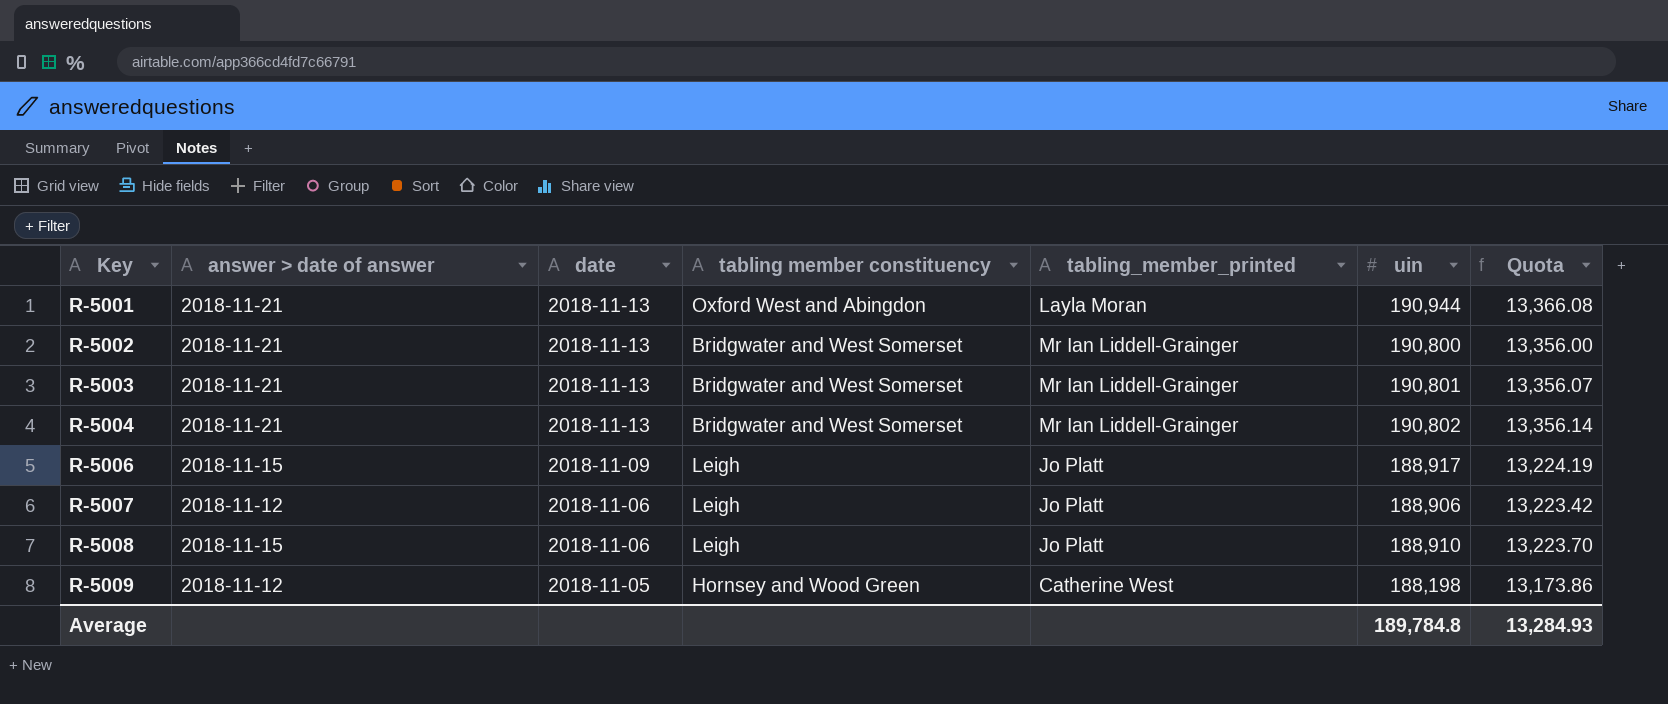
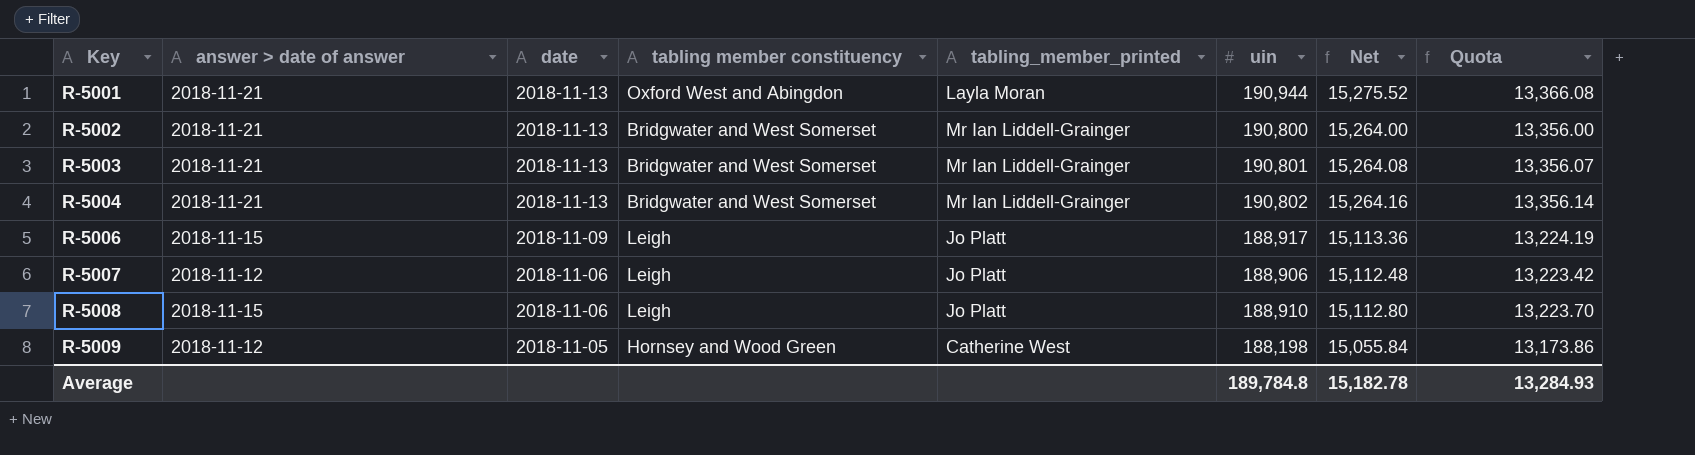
column Net | formula: none -> [uin] * 0.08

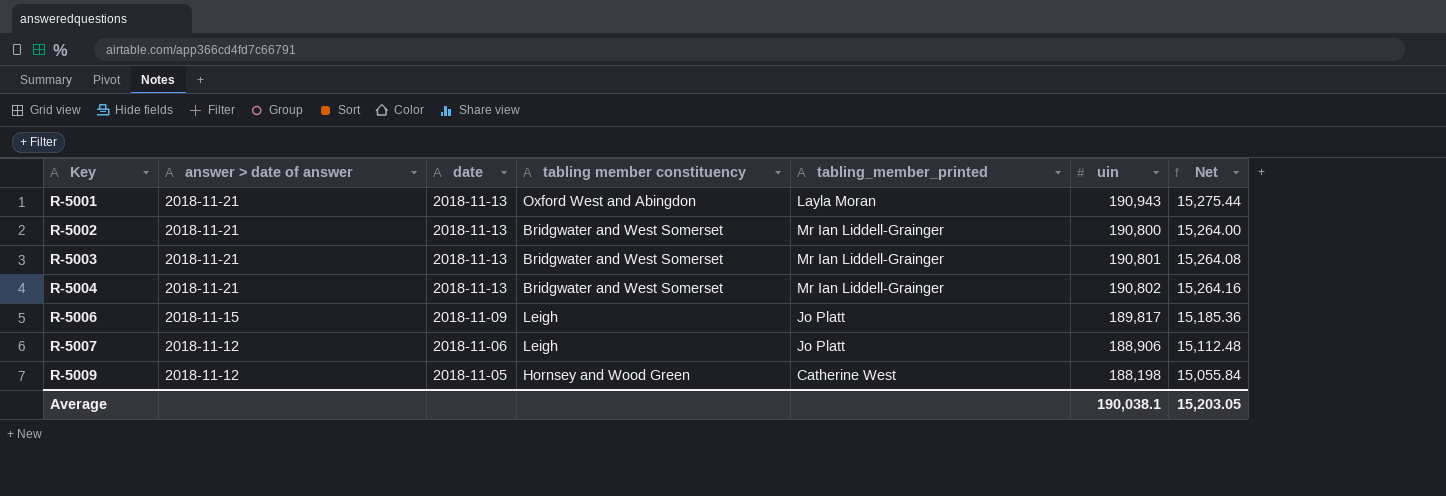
column Quota | formula: [uin] * 0.07 -> none
row R-5008: 2018-11-15 | 2018-11-06 | Leigh | Jo Platt | 188,910 | 15,112.80 | 13,223.70 -> none
R-5001 | uin: 190,944 -> 190,943
R-5001 | Net: 15,275.52 -> 15,275.44
R-5006 | uin: 188,917 -> 189,817
R-5006 | Net: 15,113.36 -> 15,185.36
Average | uin: 189,784.8 -> 190,038.1
Average | Net: 15,182.78 -> 15,203.05

